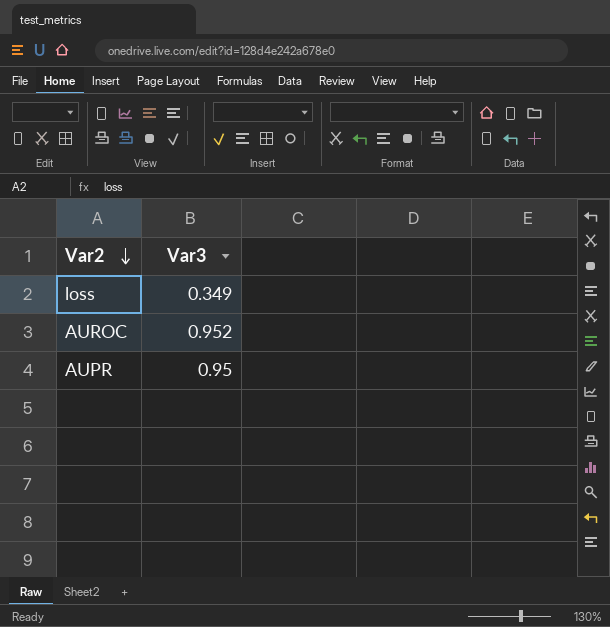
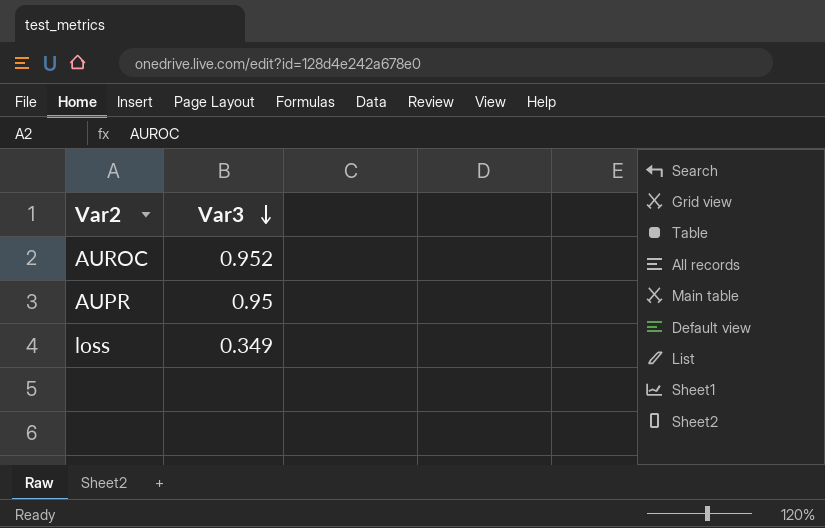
row order: Var2 descending -> Var3 descending

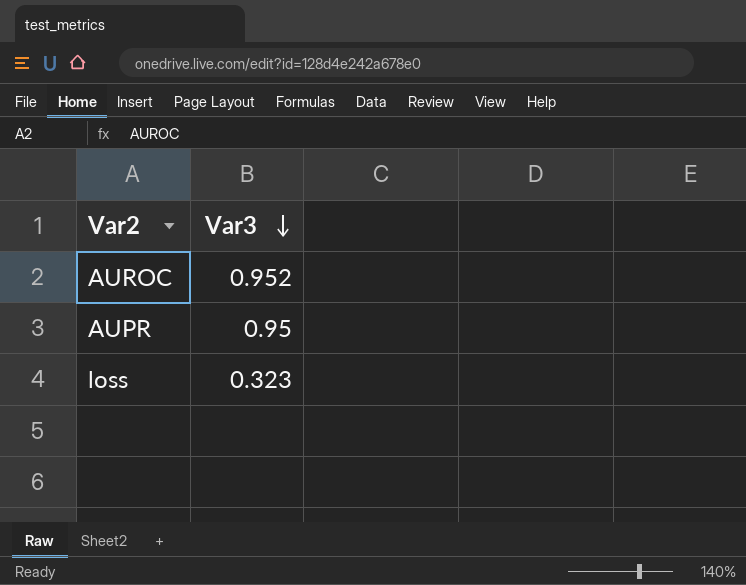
loss | Var3: 0.349 -> 0.323

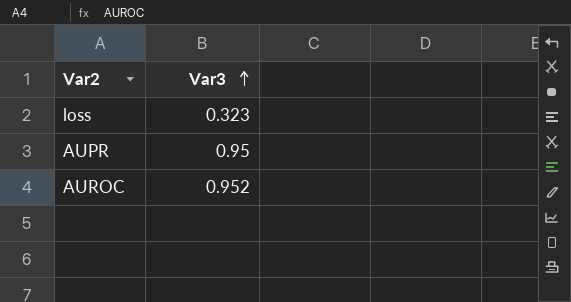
row order: Var3 descending -> Var3 ascending

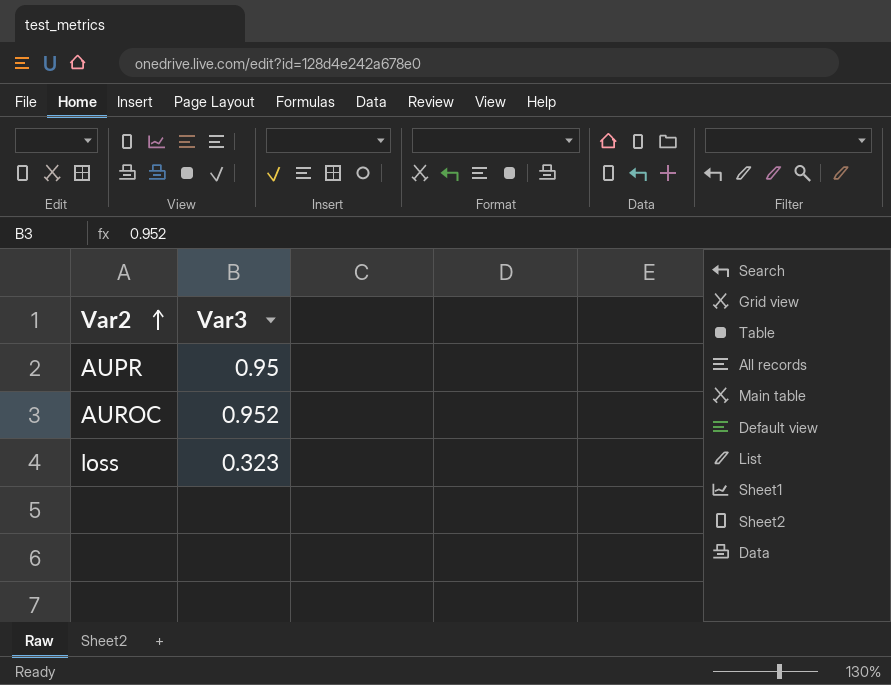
row order: Var3 ascending -> Var2 ascending

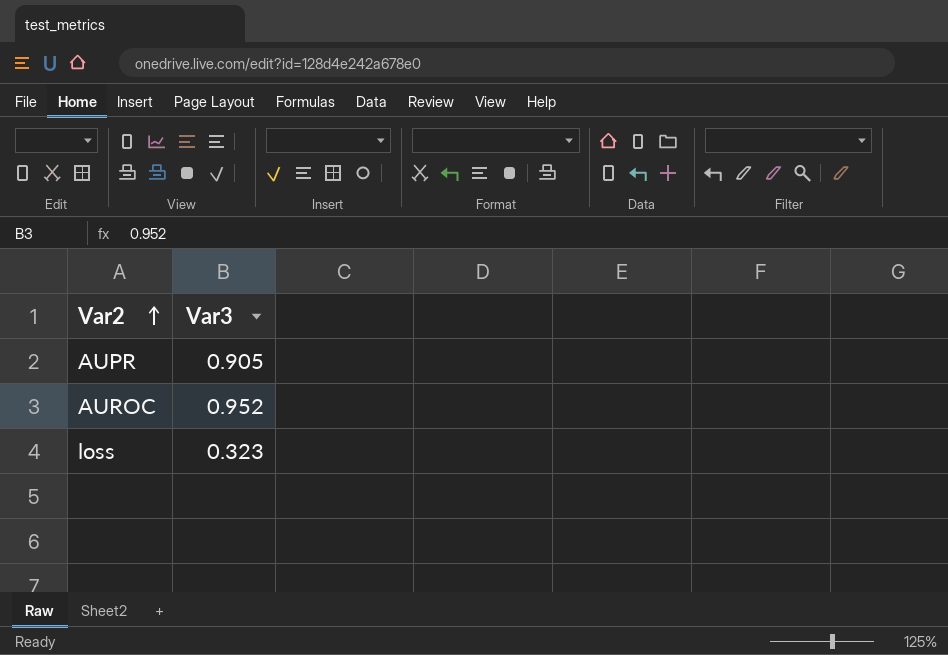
AUPR | Var3: 0.95 -> 0.905

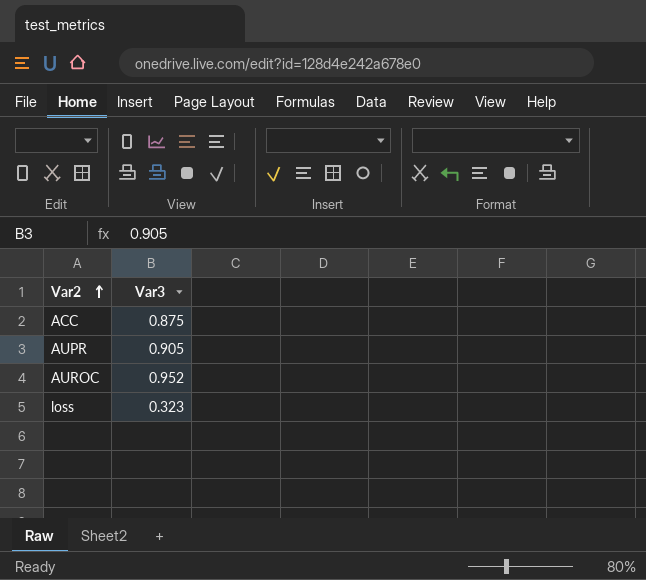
row ACC: none -> 0.875

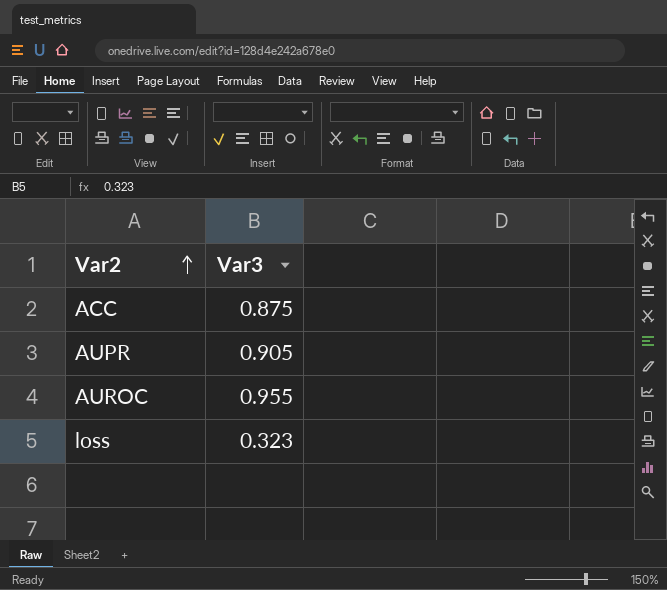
AUROC | Var3: 0.952 -> 0.955

